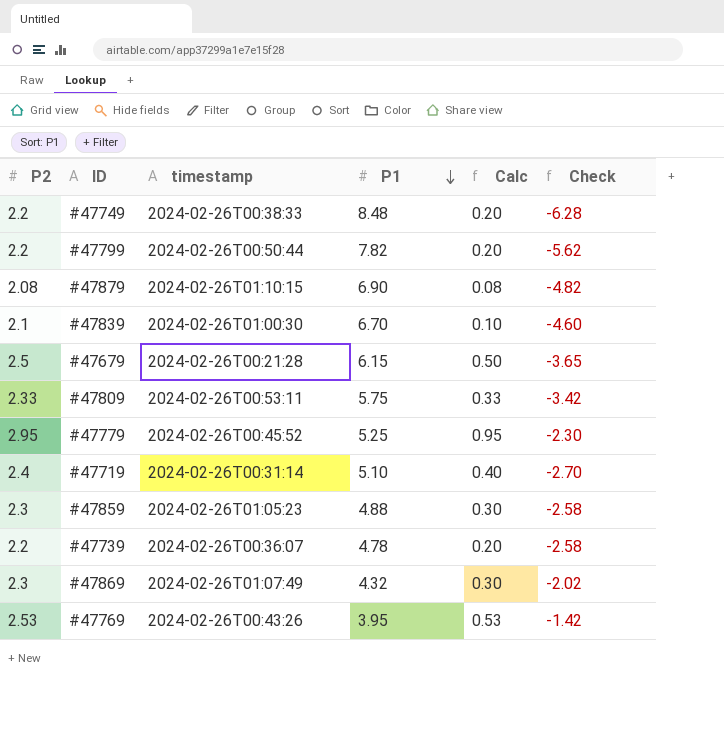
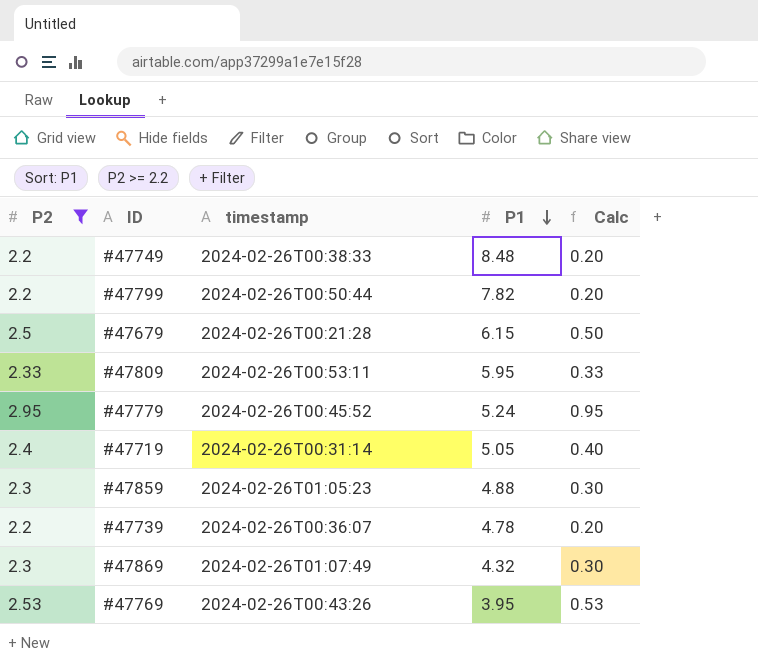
filter: none -> P2 >= 2.2
column Check | formula: [P2] - [P1] -> none
#47809 | P1: 5.75 -> 5.95
#47779 | P1: 5.25 -> 5.24
#47719 | P1: 5.10 -> 5.05

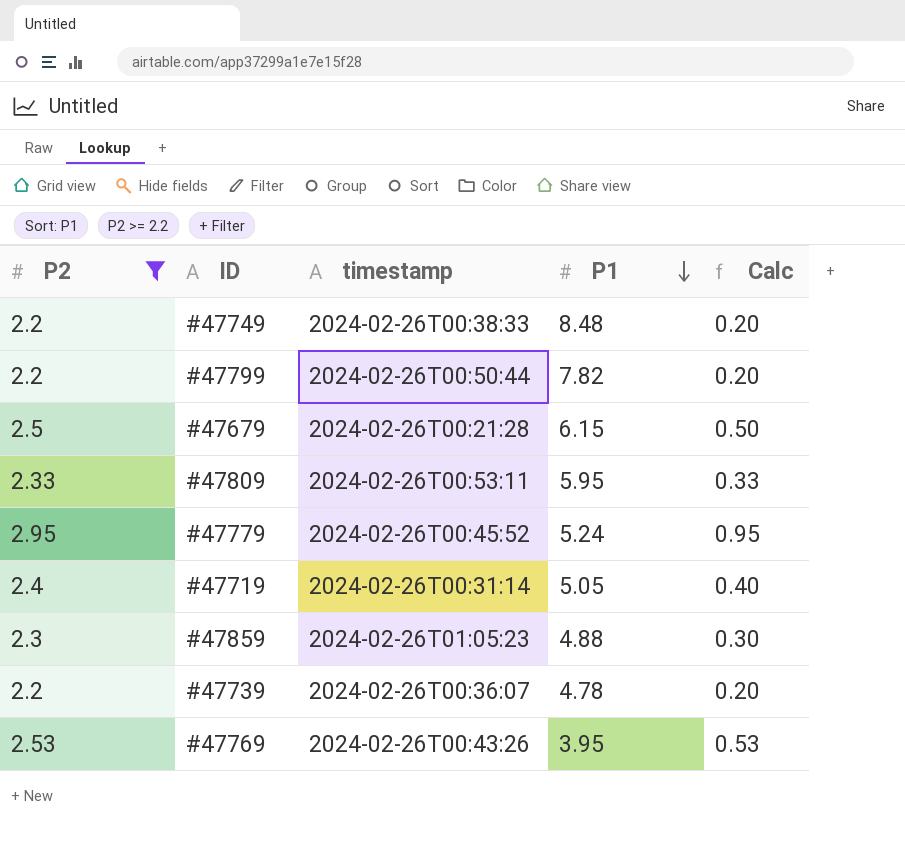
row #47869: 2.3 | 2024-02-26T01:07:49 | 4.32 | 0.30 -> none

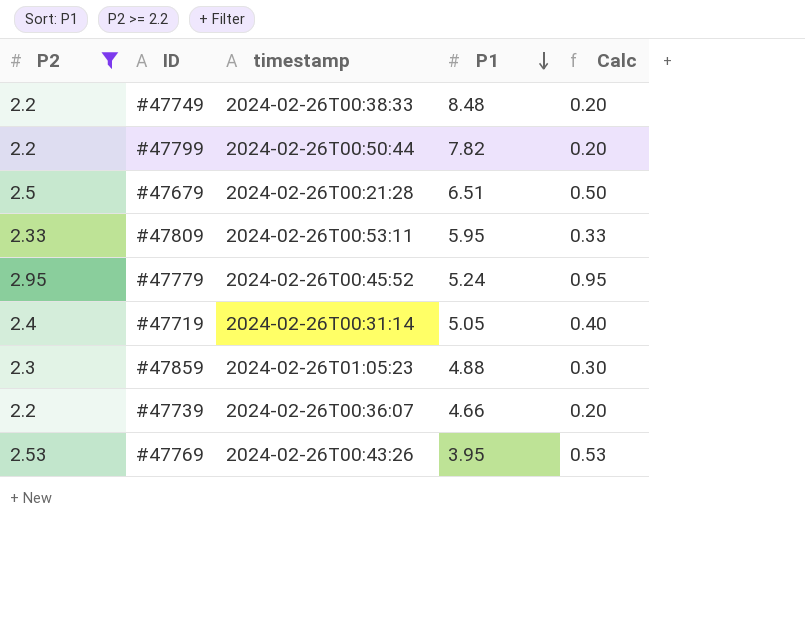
#47679 | P1: 6.15 -> 6.51
#47739 | P1: 4.78 -> 4.66

